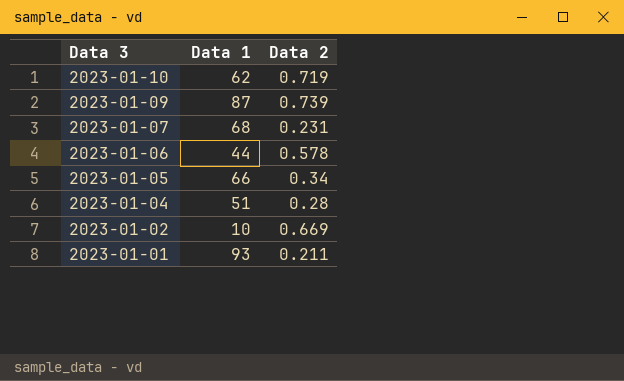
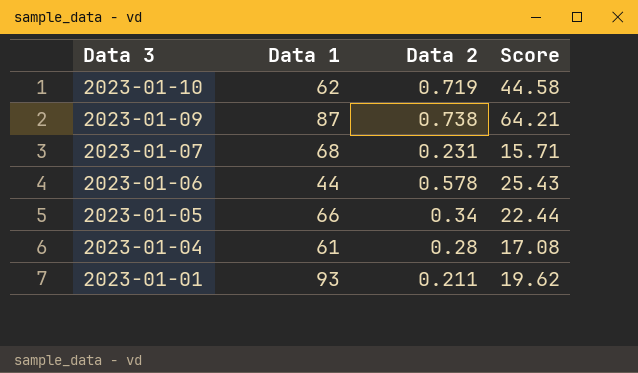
column Score | formula: none -> [Data 1] * [Data 2]
row 2023-01-02: 10 | 0.669 -> none
2023-01-09 | Data 2: 0.739 -> 0.738
2023-01-04 | Data 1: 51 -> 61

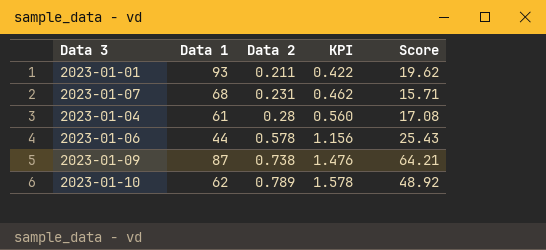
row order: Data 3 descending -> Data 2 ascending
column KPI | formula: none -> [Data 2] * 2
row 2023-01-05: 66 | 0.34 | 22.44 -> none
2023-01-10 | Data 2: 0.719 -> 0.789
2023-01-10 | Score: 44.58 -> 48.92

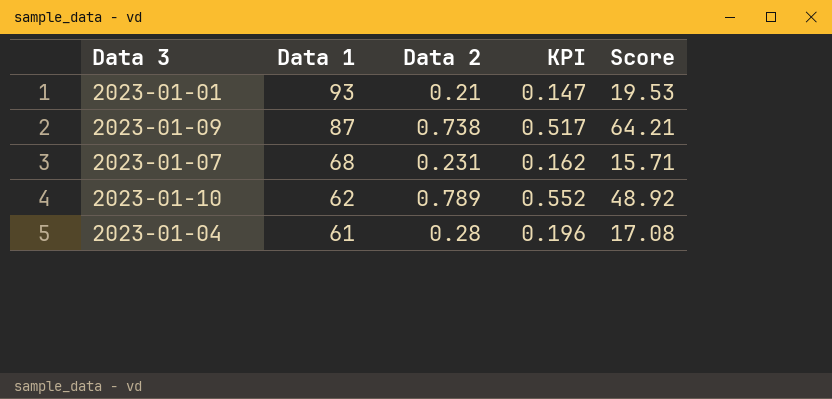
row order: Data 2 ascending -> Data 1 descending
column KPI | formula: [Data 2] * 2 -> [Data 2] * 0.7
row 2023-01-06: 44 | 0.578 | 1.156 | 25.43 -> none
2023-01-01 | Data 2: 0.211 -> 0.21
2023-01-01 | Score: 19.62 -> 19.53

